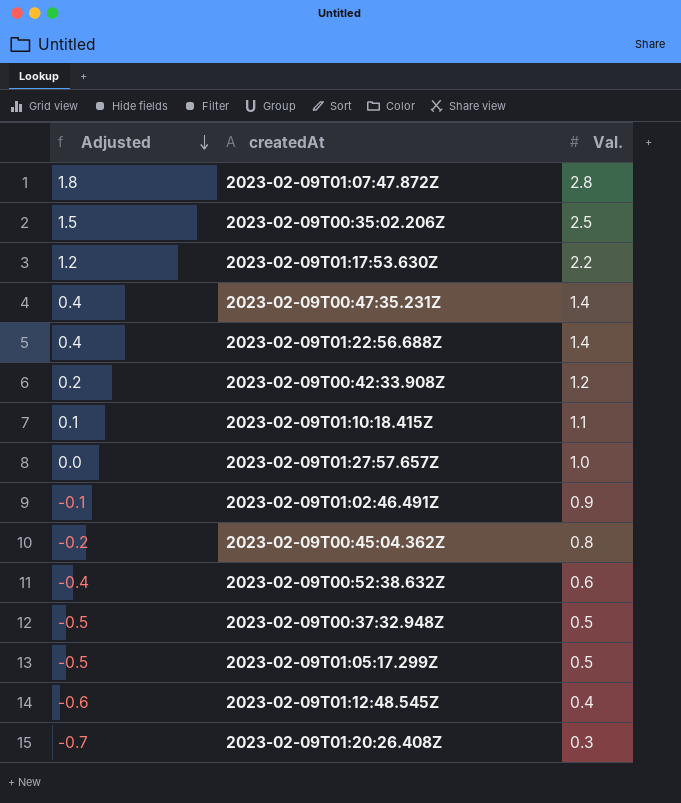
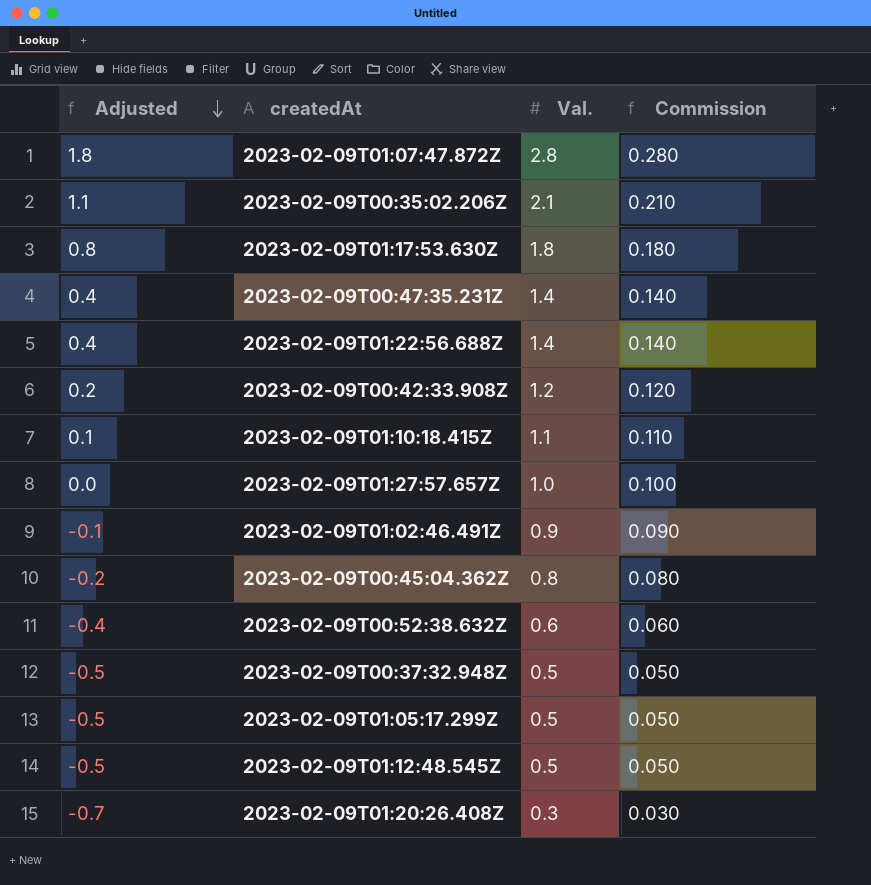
column Commission | formula: none -> [Val.] * 0.1
2023-02-09T00:35:02.206Z | Adjusted: 1.5 -> 1.1
2023-02-09T00:35:02.206Z | Val.: 2.5 -> 2.1
2023-02-09T01:17:53.630Z | Adjusted: 1.2 -> 0.8
2023-02-09T01:17:53.630Z | Val.: 2.2 -> 1.8
2023-02-09T01:12:48.545Z | Adjusted: -0.6 -> -0.5
2023-02-09T01:12:48.545Z | Val.: 0.4 -> 0.5

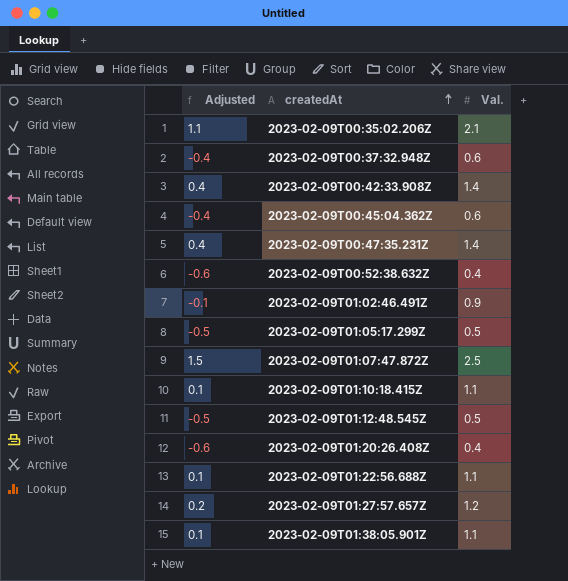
row order: Adjusted descending -> createdAt ascending
column Commission | formula: [Val.] * 0.1 -> none
row 2023-02-09T01:17:53.630Z: 0.8 | 1.8 | 0.180 -> none
2023-02-09T00:37:32.948Z | Adjusted: -0.5 -> -0.4
2023-02-09T00:37:32.948Z | Val.: 0.5 -> 0.6
2023-02-09T00:42:33.908Z | Adjusted: 0.2 -> 0.4
2023-02-09T00:42:33.908Z | Val.: 1.2 -> 1.4
2023-02-09T00:45:04.362Z | Adjusted: -0.2 -> -0.4
2023-02-09T00:45:04.362Z | Val.: 0.8 -> 0.6
2023-02-09T00:52:38.632Z | Adjusted: -0.4 -> -0.6
2023-02-09T00:52:38.632Z | Val.: 0.6 -> 0.4
2023-02-09T01:07:47.872Z | Adjusted: 1.8 -> 1.5
2023-02-09T01:07:47.872Z | Val.: 2.8 -> 2.5
2023-02-09T01:20:26.408Z | Adjusted: -0.7 -> -0.6
2023-02-09T01:20:26.408Z | Val.: 0.3 -> 0.4
2023-02-09T01:22:56.688Z | Adjusted: 0.4 -> 0.1
2023-02-09T01:22:56.688Z | Val.: 1.4 -> 1.1
2023-02-09T01:27:57.657Z | Adjusted: 0.0 -> 0.2
2023-02-09T01:27:57.657Z | Val.: 1.0 -> 1.2
row 2023-02-09T01:38:05.901Z: none -> 0.1 | 1.1

